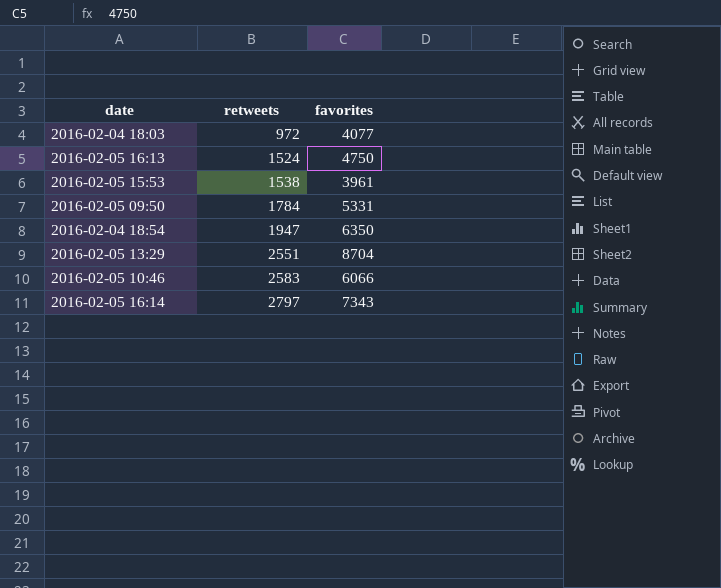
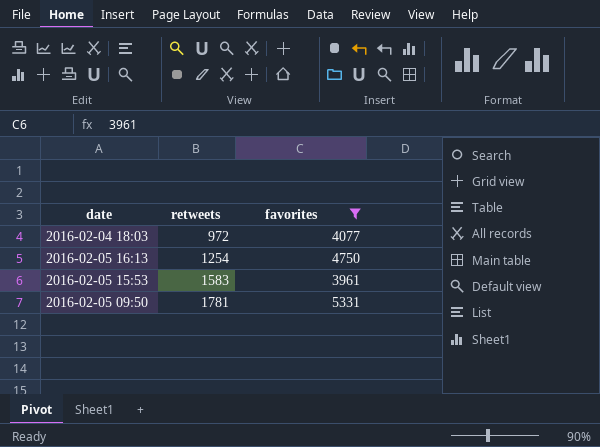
filter: none -> favorites <= 5331
2016-02-05 16:13 | retweets: 1524 -> 1254
2016-02-05 15:53 | retweets: 1538 -> 1583
2016-02-05 09:50 | retweets: 1784 -> 1781

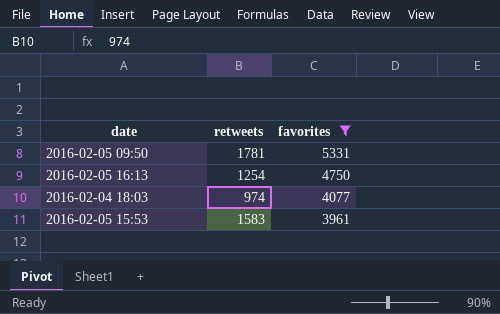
row order: retweets ascending -> favorites descending
2016-02-04 18:03 | retweets: 972 -> 974

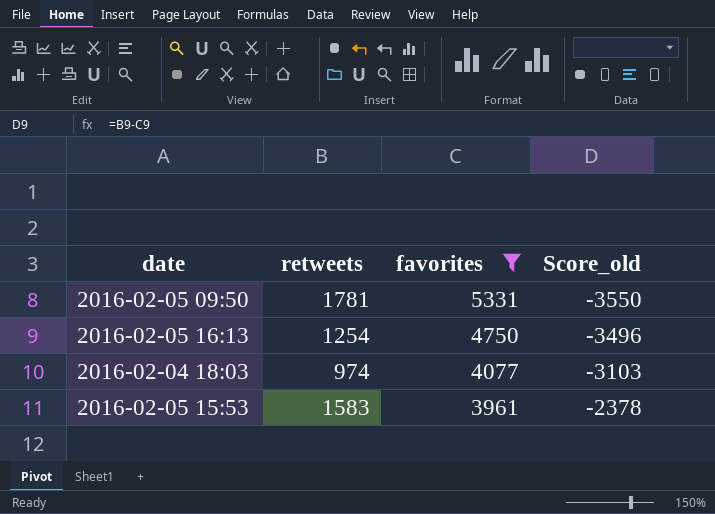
column Score_old | formula: none -> [retweets] - [favorites]

